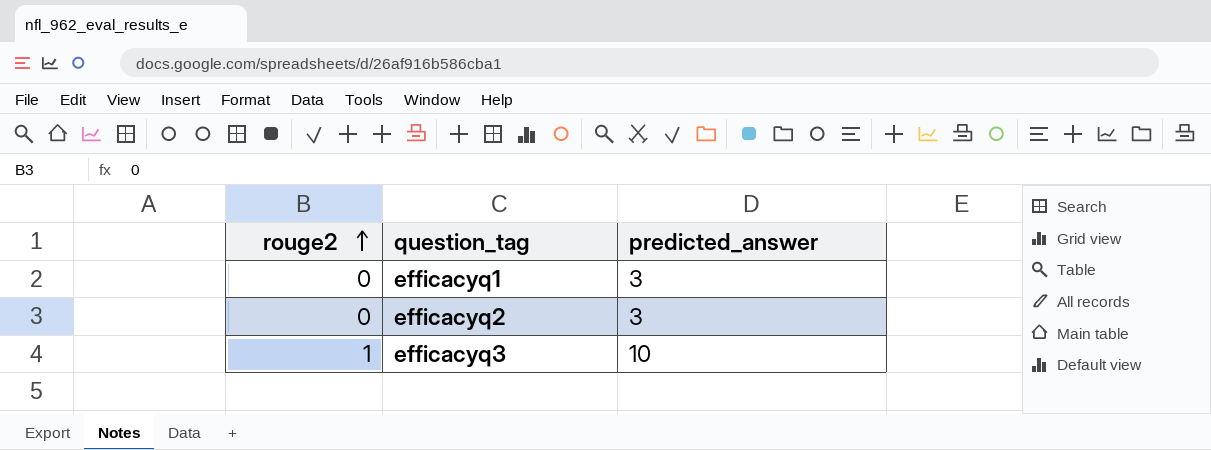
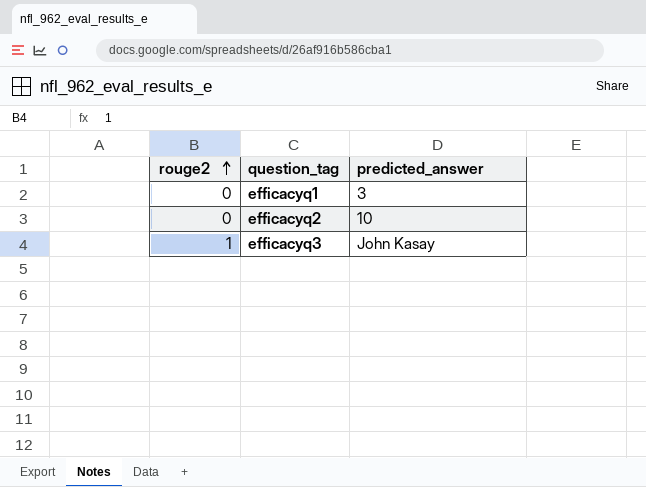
efficacyq2 | predicted_answer: 3 -> 10
efficacyq3 | predicted_answer: 10 -> John Kasay

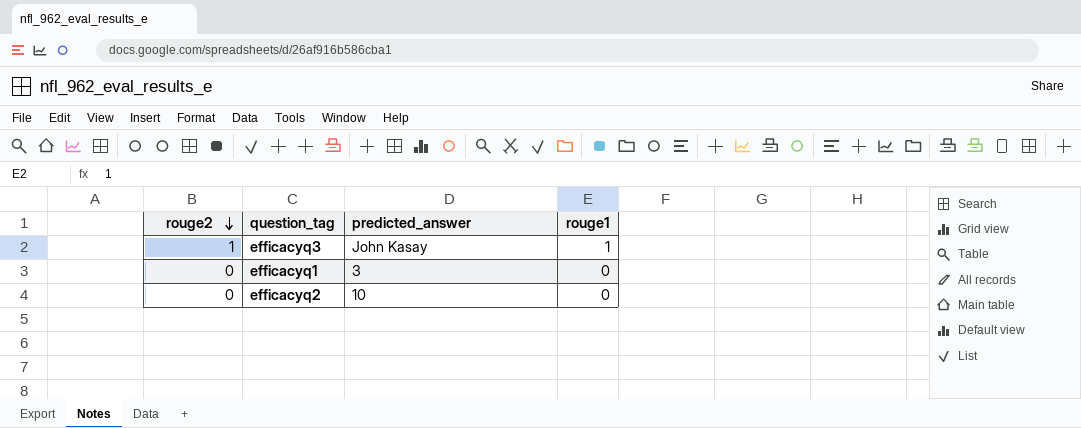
row order: rouge2 ascending -> rouge2 descending
column rouge1 | position: none -> 4

